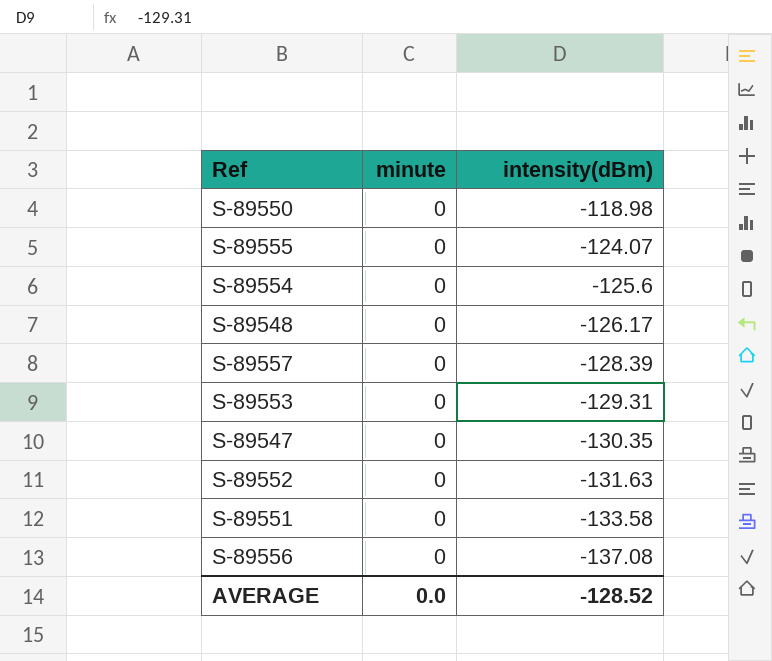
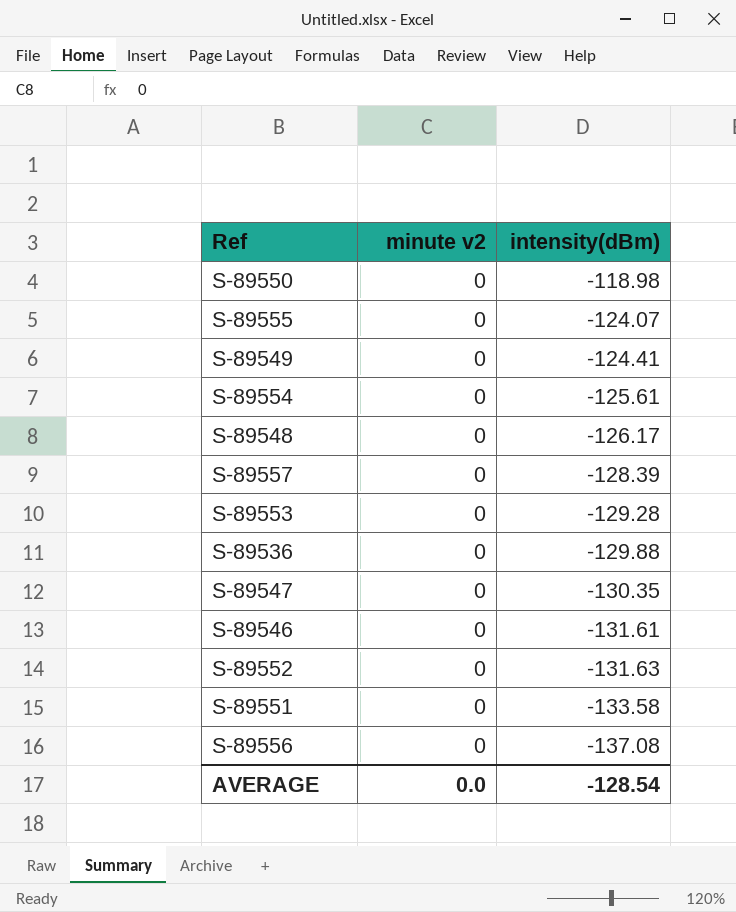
column name: minute -> minute v2
row S-89549: none -> 0 | -124.41
S-89554 | intensity(dBm): -125.6 -> -125.61
S-89553 | intensity(dBm): -129.31 -> -129.28
row S-89536: none -> 0 | -129.88
row S-89546: none -> 0 | -131.61
AVERAGE | intensity(dBm): -128.52 -> -128.54

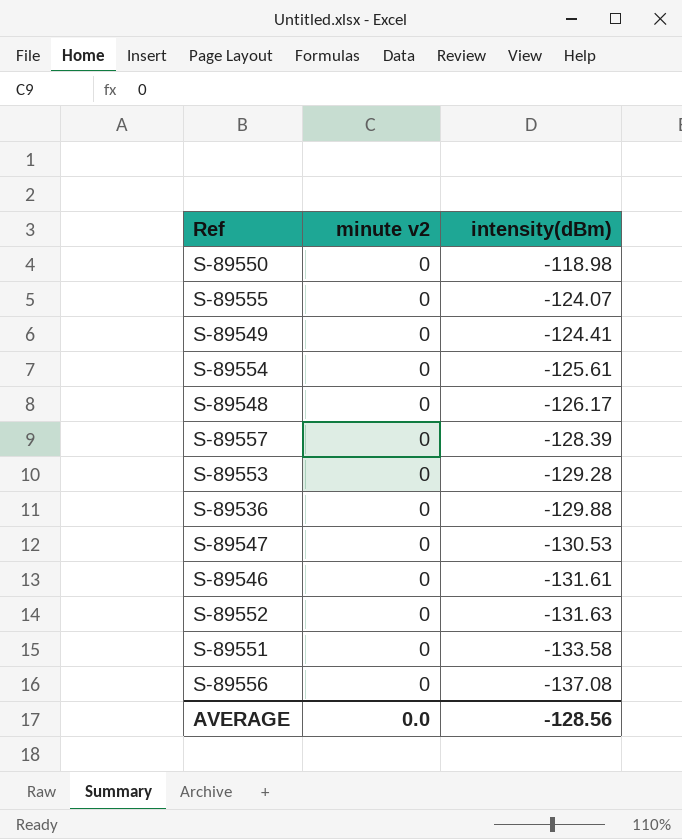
S-89547 | intensity(dBm): -130.35 -> -130.53
AVERAGE | intensity(dBm): -128.54 -> -128.56

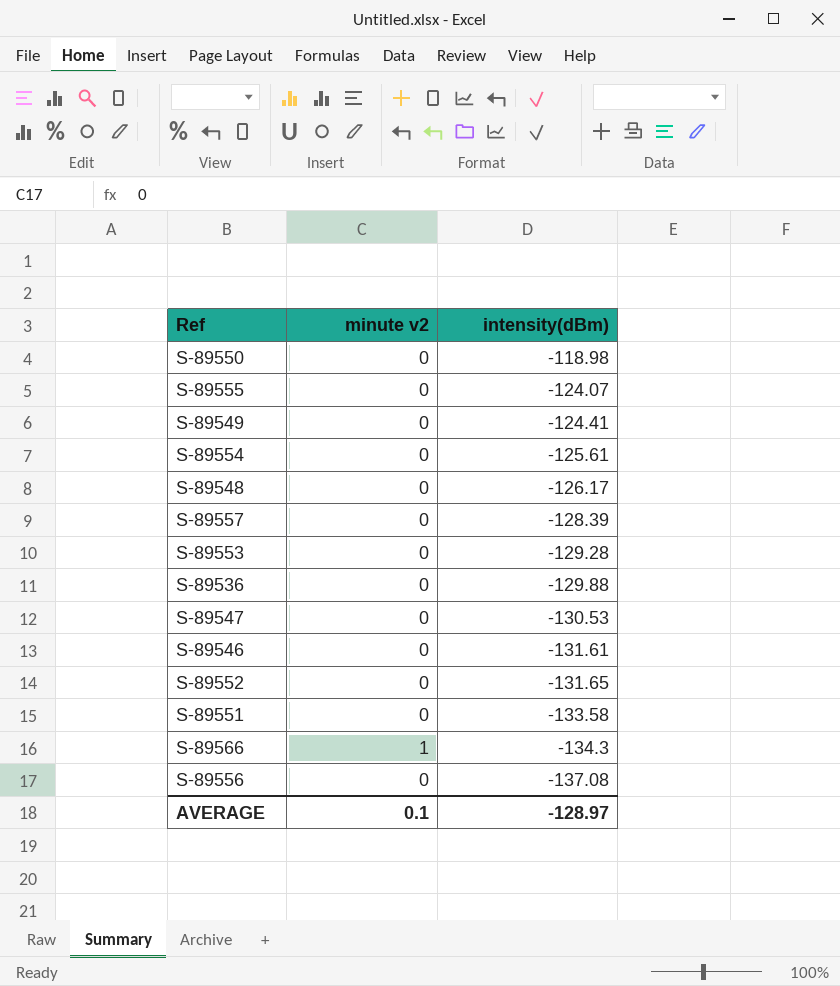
S-89552 | intensity(dBm): -131.63 -> -131.65
row S-89566: none -> 1 | -134.3
AVERAGE | minute v2: 0.0 -> 0.1
AVERAGE | intensity(dBm): -128.56 -> -128.97

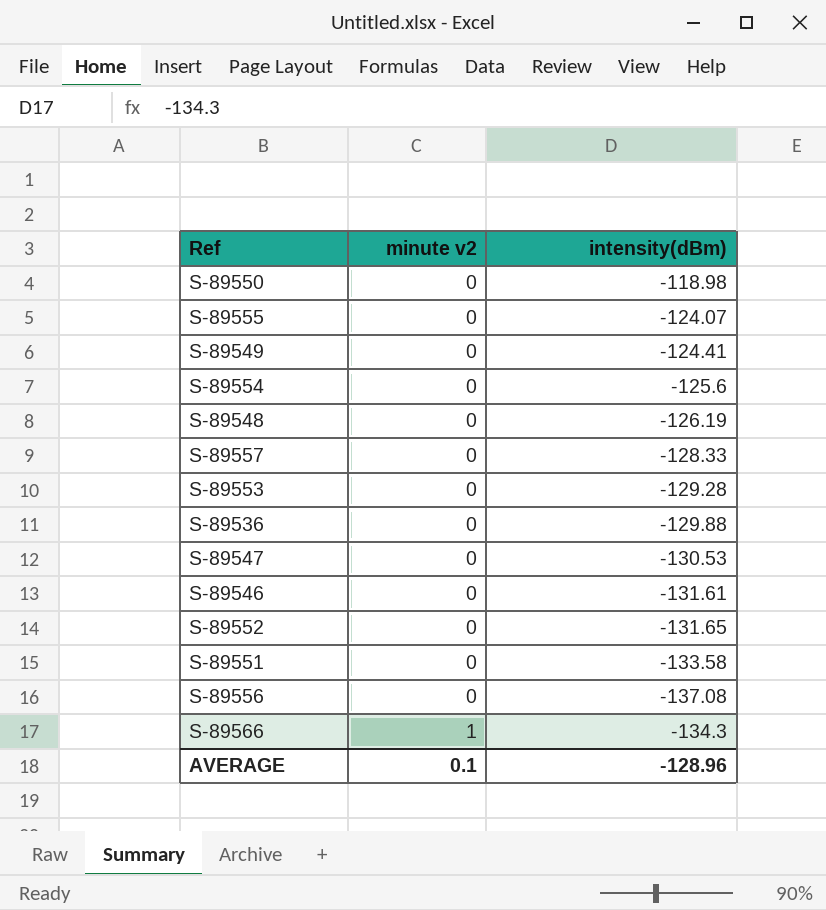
row order: intensity(dBm) descending -> minute v2 ascending
S-89554 | intensity(dBm): -125.61 -> -125.6
S-89548 | intensity(dBm): -126.17 -> -126.19
S-89557 | intensity(dBm): -128.39 -> -128.33
AVERAGE | intensity(dBm): -128.97 -> -128.96

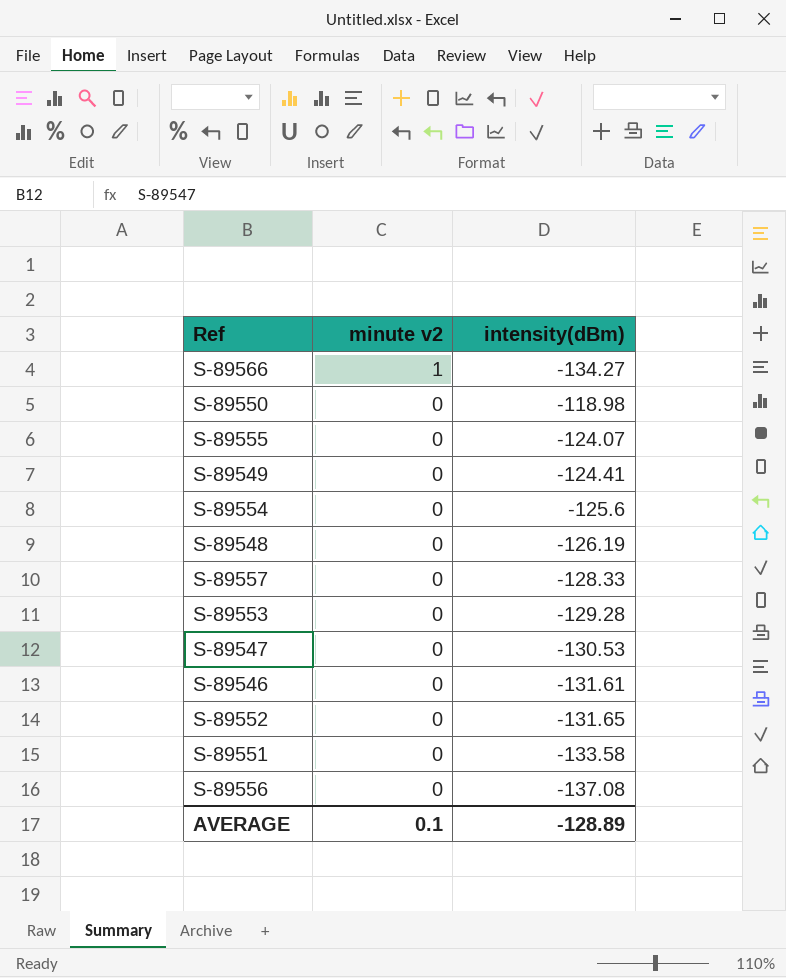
row order: minute v2 ascending -> minute v2 descending
row S-89536: 0 | -129.88 -> none
S-89566 | intensity(dBm): -134.3 -> -134.27
AVERAGE | intensity(dBm): -128.96 -> -128.89

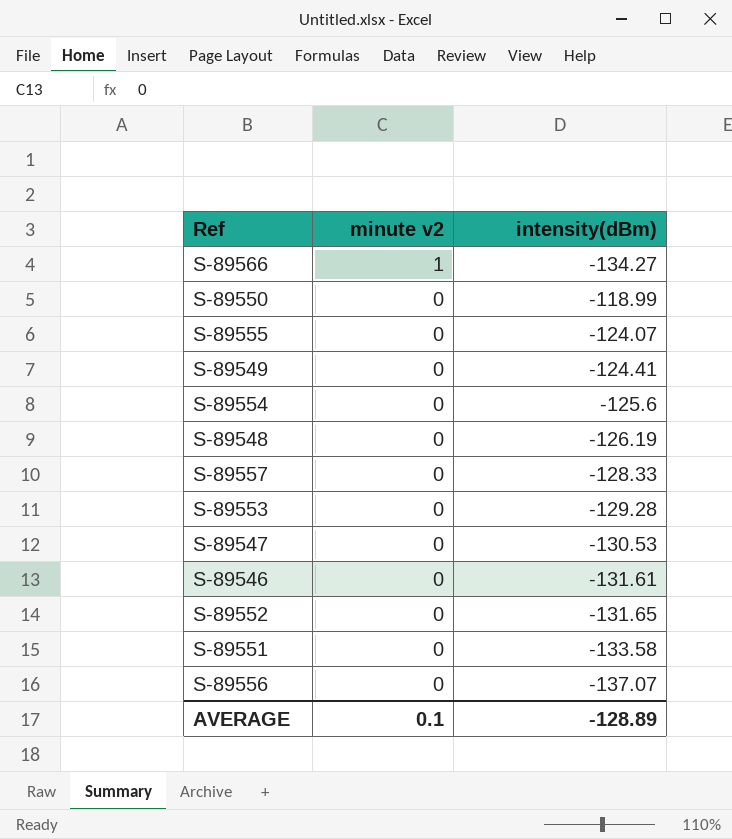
S-89550 | intensity(dBm): -118.98 -> -118.99
S-89556 | intensity(dBm): -137.08 -> -137.07

